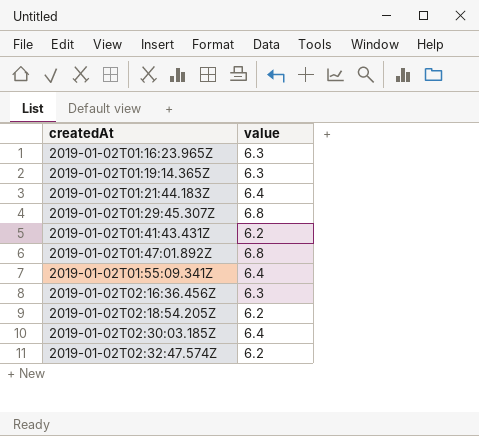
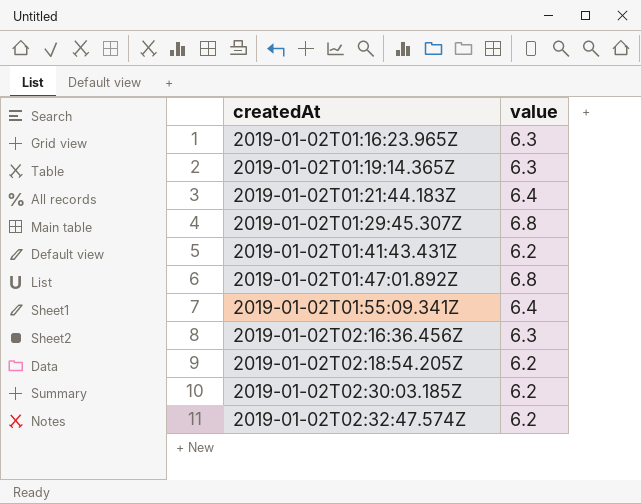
2019-01-02T02:30:03.185Z | value: 6.4 -> 6.2

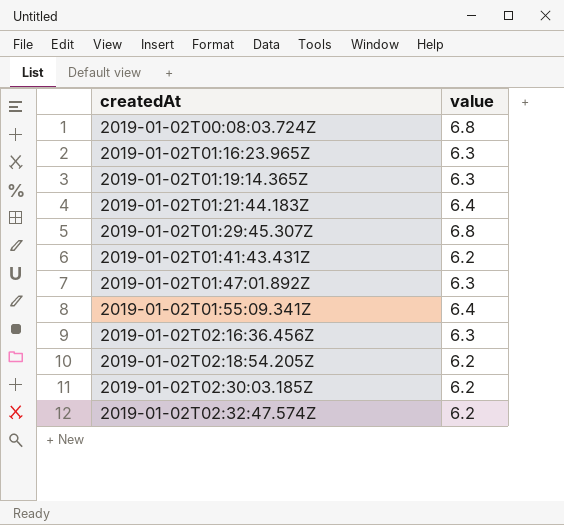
row 2019-01-02T00:08:03.724Z: none -> 6.8
2019-01-02T01:47:01.892Z | value: 6.8 -> 6.3

